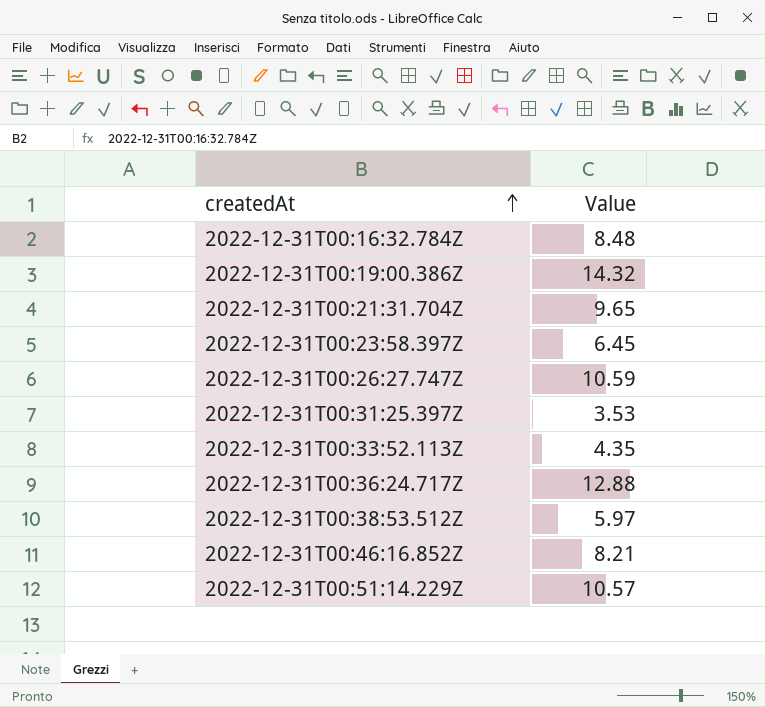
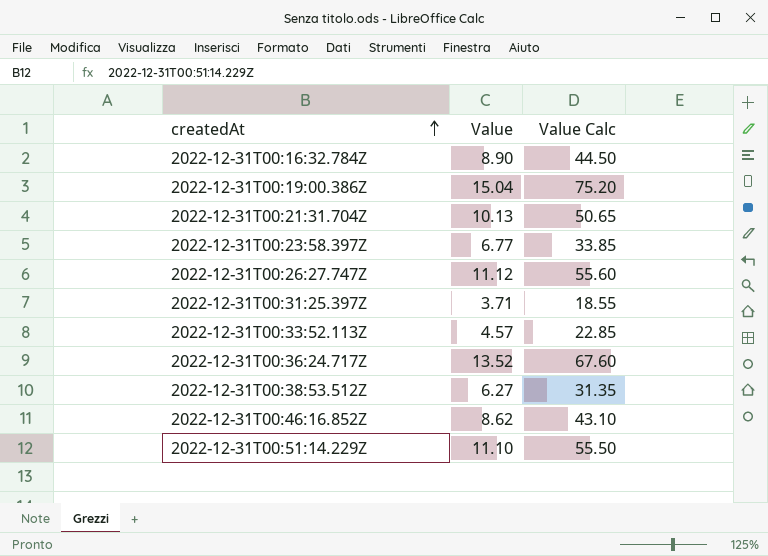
column Value Calc | formula: none -> [Value] * 5
2022-12-31T00:16:32.784Z | Value: 8.48 -> 8.90
2022-12-31T00:19:00.386Z | Value: 14.32 -> 15.04
2022-12-31T00:21:31.704Z | Value: 9.65 -> 10.13
2022-12-31T00:23:58.397Z | Value: 6.45 -> 6.77
2022-12-31T00:26:27.747Z | Value: 10.59 -> 11.12
2022-12-31T00:31:25.397Z | Value: 3.53 -> 3.71
2022-12-31T00:33:52.113Z | Value: 4.35 -> 4.57
2022-12-31T00:36:24.717Z | Value: 12.88 -> 13.52
2022-12-31T00:38:53.512Z | Value: 5.97 -> 6.27
2022-12-31T00:46:16.852Z | Value: 8.21 -> 8.62
2022-12-31T00:51:14.229Z | Value: 10.57 -> 11.10

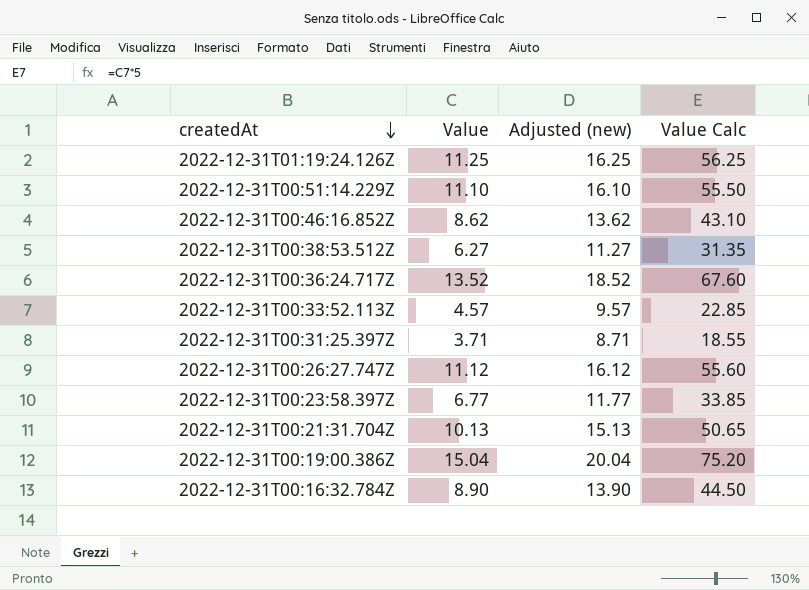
row order: createdAt ascending -> createdAt descending
column Adjusted (new) | formula: none -> [Value] + 5
row 2022-12-31T01:19:24.126Z: none -> 11.25 | 16.25 | 56.25

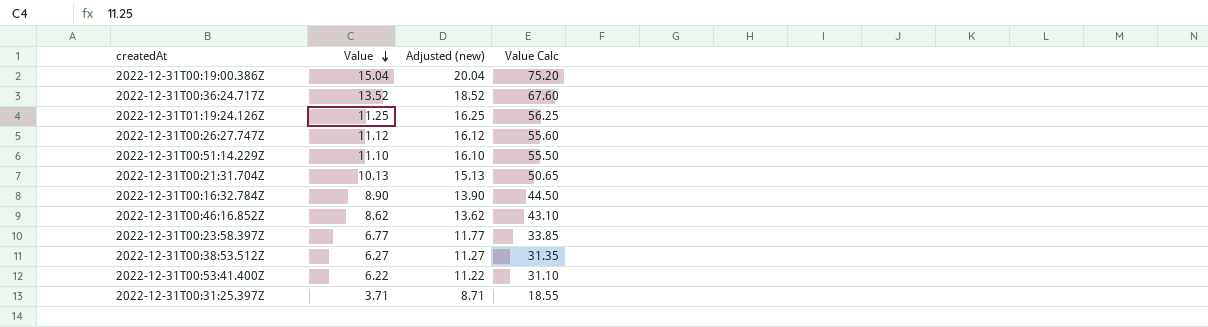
row order: createdAt descending -> Value descending
row 2022-12-31T00:33:52.113Z: 4.57 | 9.57 | 22.85 -> none
row 2022-12-31T00:53:41.400Z: none -> 6.22 | 11.22 | 31.10

